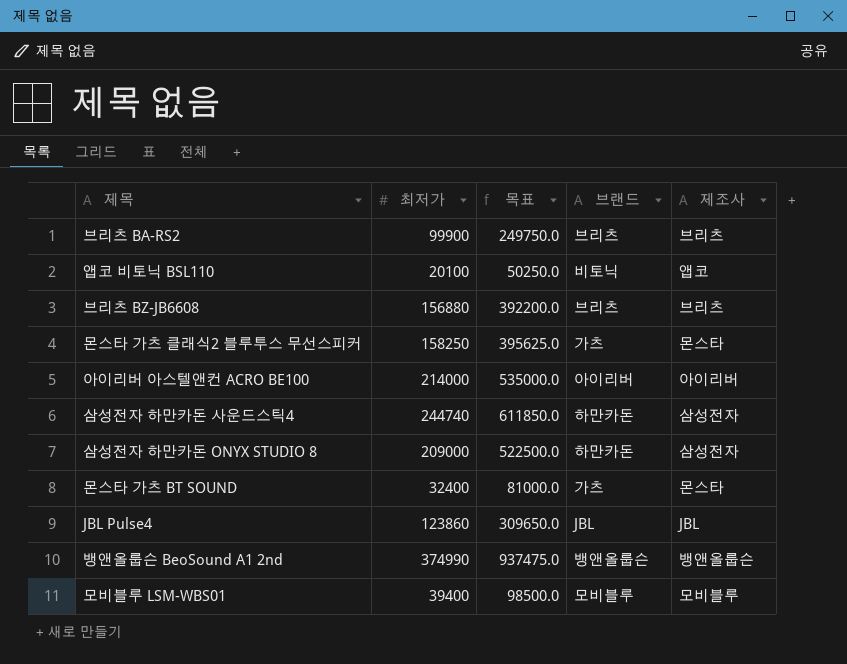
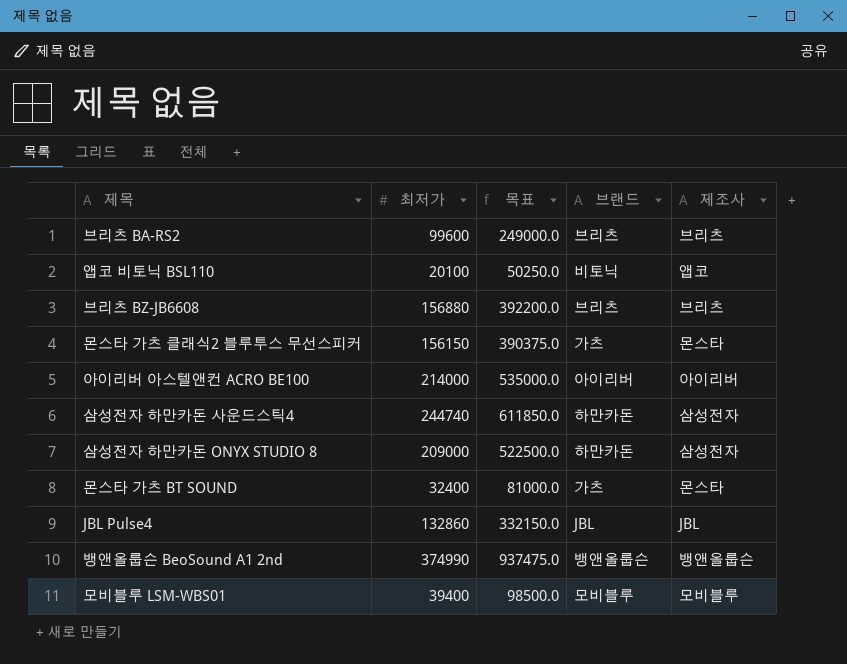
브리츠 BA-RS2 | 최저가: 99900 -> 99600
브리츠 BA-RS2 | 목표: 249750.0 -> 249000.0
몬스타 가츠 클래식2 블루투스 무선스피커 | 최저가: 158250 -> 156150
몬스타 가츠 클래식2 블루투스 무선스피커 | 목표: 395625.0 -> 390375.0
JBL Pulse4 | 최저가: 123860 -> 132860
JBL Pulse4 | 목표: 309650.0 -> 332150.0

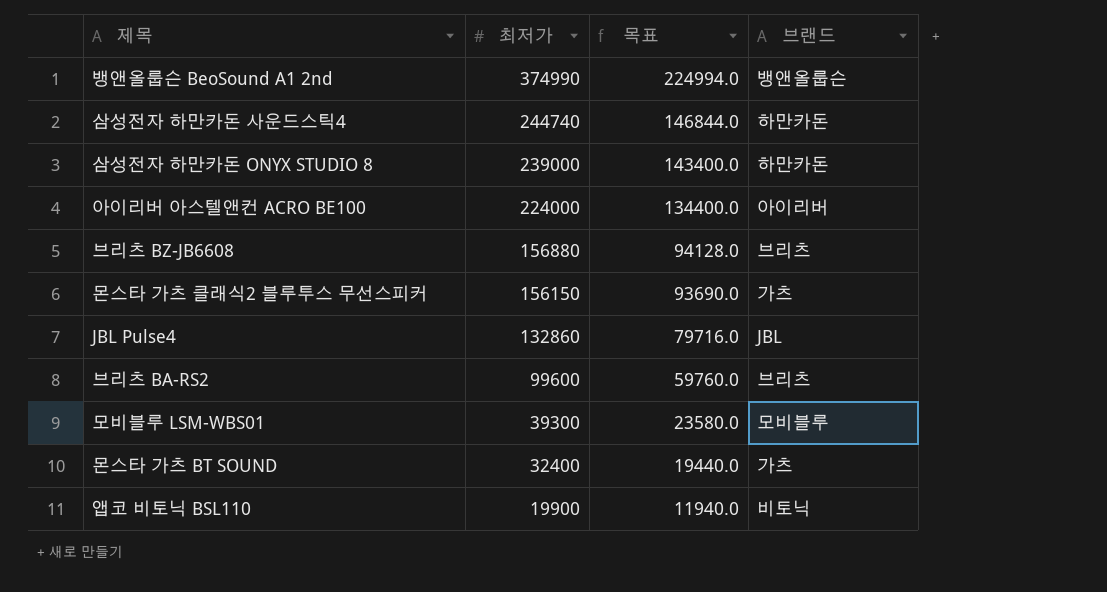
row order: none -> 최저가 descending
column 제조사 | position: 5 -> none
column 목표 | formula: [최저가] * 2.5 -> [최저가] * 0.6
삼성전자 하만카돈 ONYX STUDIO 8 | 최저가: 209000 -> 239000
아이리버 아스텔앤컨 ACRO BE100 | 최저가: 214000 -> 224000
모비블루 LSM-WBS01 | 최저가: 39400 -> 39300
앱코 비토닉 BSL110 | 최저가: 20100 -> 19900

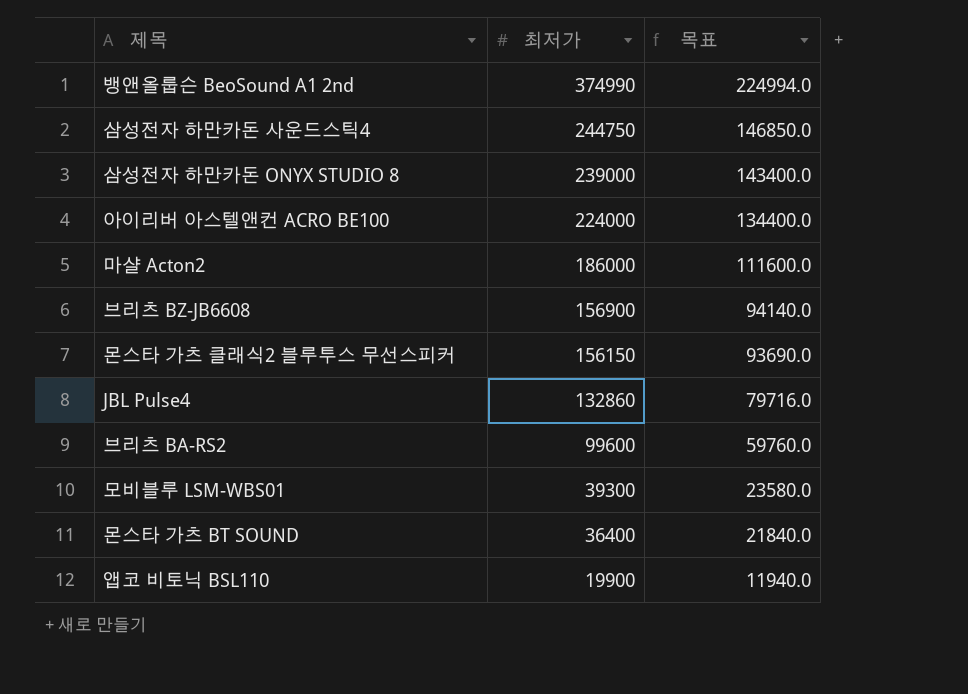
column 브랜드 | position: 4 -> none
삼성전자 하만카돈 사운드스틱4 | 최저가: 244740 -> 244750
삼성전자 하만카돈 사운드스틱4 | 목표: 146844.0 -> 146850.0
row 마샬 Acton2: none -> 186000 | 111600.0
브리츠 BZ-JB6608 | 최저가: 156880 -> 156900
브리츠 BZ-JB6608 | 목표: 94128.0 -> 94140.0
몬스타 가츠 BT SOUND | 최저가: 32400 -> 36400
몬스타 가츠 BT SOUND | 목표: 19440.0 -> 21840.0

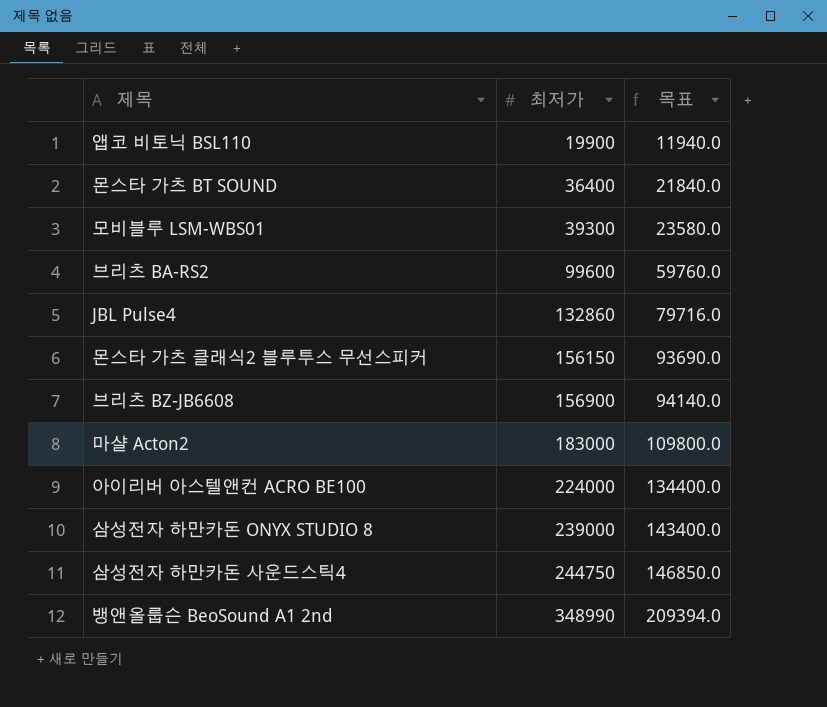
row order: 최저가 descending -> 최저가 ascending
마샬 Acton2 | 최저가: 186000 -> 183000
마샬 Acton2 | 목표: 111600.0 -> 109800.0
뱅앤올룹슨 BeoSound A1 2nd | 최저가: 374990 -> 348990
뱅앤올룹슨 BeoSound A1 2nd | 목표: 224994.0 -> 209394.0

